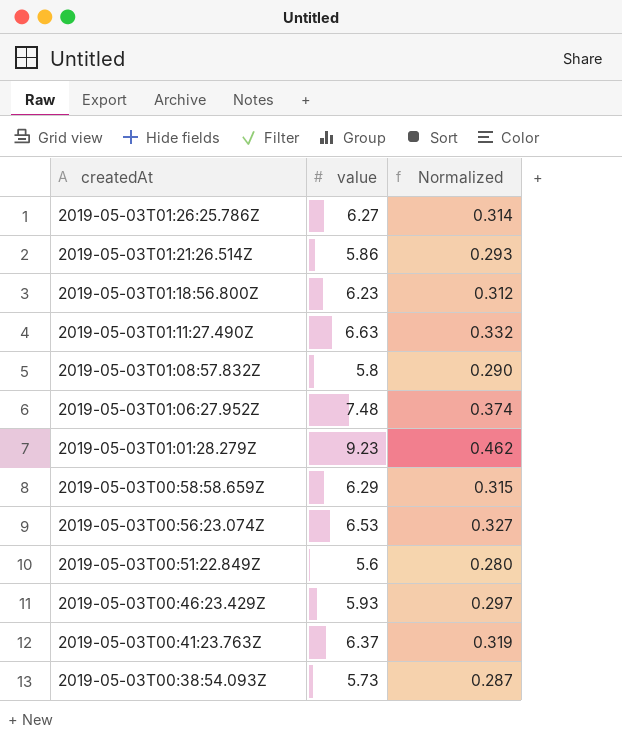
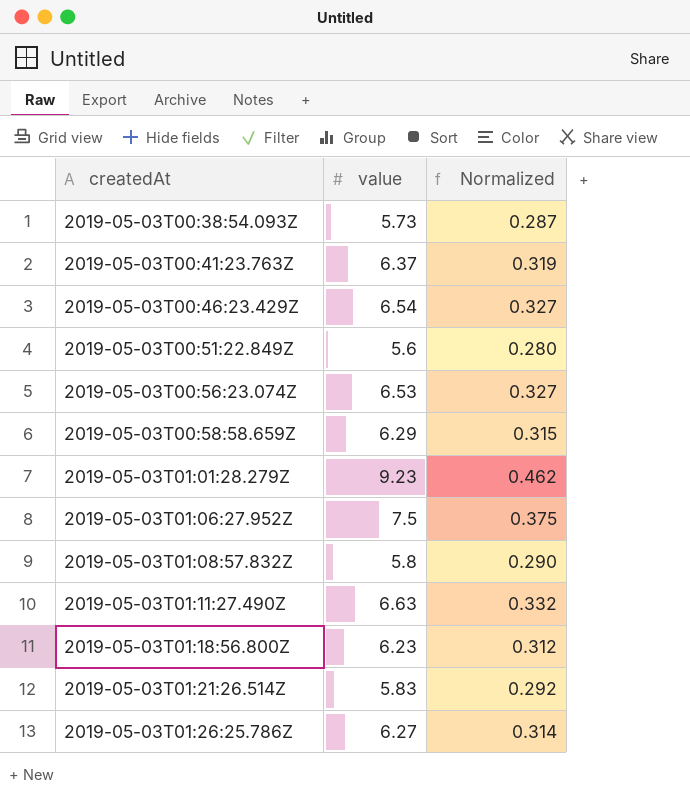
row order: createdAt descending -> createdAt ascending
2019-05-03T00:46:23.429Z | value: 5.93 -> 6.54
2019-05-03T00:46:23.429Z | Normalized: 0.297 -> 0.327
2019-05-03T01:06:27.952Z | value: 7.48 -> 7.5
2019-05-03T01:06:27.952Z | Normalized: 0.374 -> 0.375
2019-05-03T01:21:26.514Z | value: 5.86 -> 5.83
2019-05-03T01:21:26.514Z | Normalized: 0.293 -> 0.292

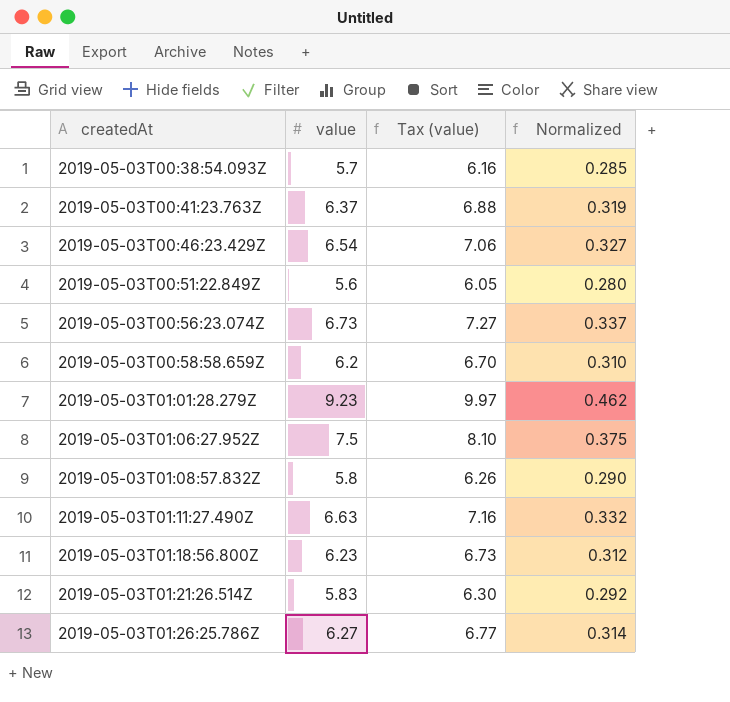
column Tax (value) | formula: none -> [value] * 1.08
2019-05-03T00:38:54.093Z | value: 5.73 -> 5.7
2019-05-03T00:38:54.093Z | Normalized: 0.287 -> 0.285
2019-05-03T00:56:23.074Z | value: 6.53 -> 6.73
2019-05-03T00:56:23.074Z | Normalized: 0.327 -> 0.337
2019-05-03T00:58:58.659Z | value: 6.29 -> 6.2
2019-05-03T00:58:58.659Z | Normalized: 0.315 -> 0.310

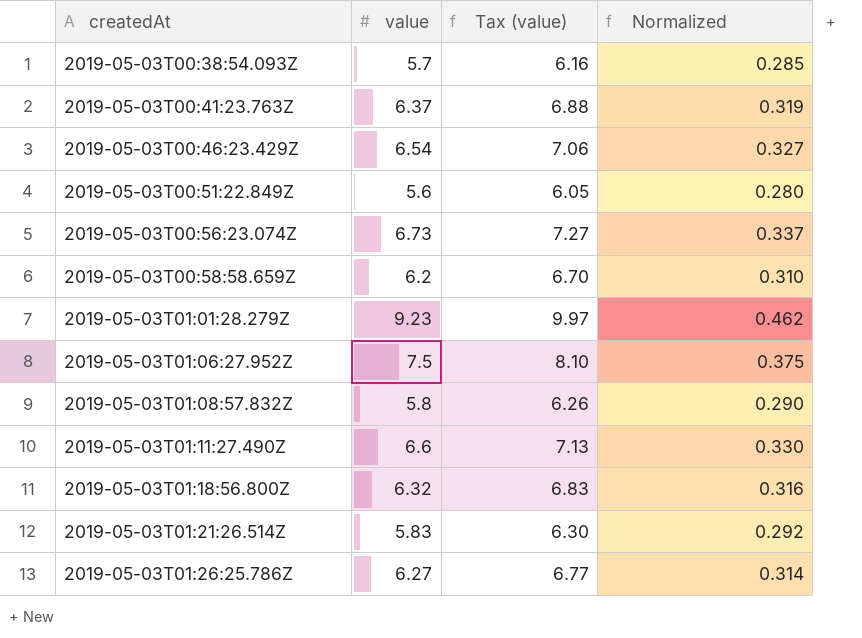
2019-05-03T01:11:27.490Z | value: 6.63 -> 6.6
2019-05-03T01:11:27.490Z | Tax (value): 7.16 -> 7.13
2019-05-03T01:11:27.490Z | Normalized: 0.332 -> 0.330
2019-05-03T01:18:56.800Z | value: 6.23 -> 6.32
2019-05-03T01:18:56.800Z | Tax (value): 6.73 -> 6.83
2019-05-03T01:18:56.800Z | Normalized: 0.312 -> 0.316

